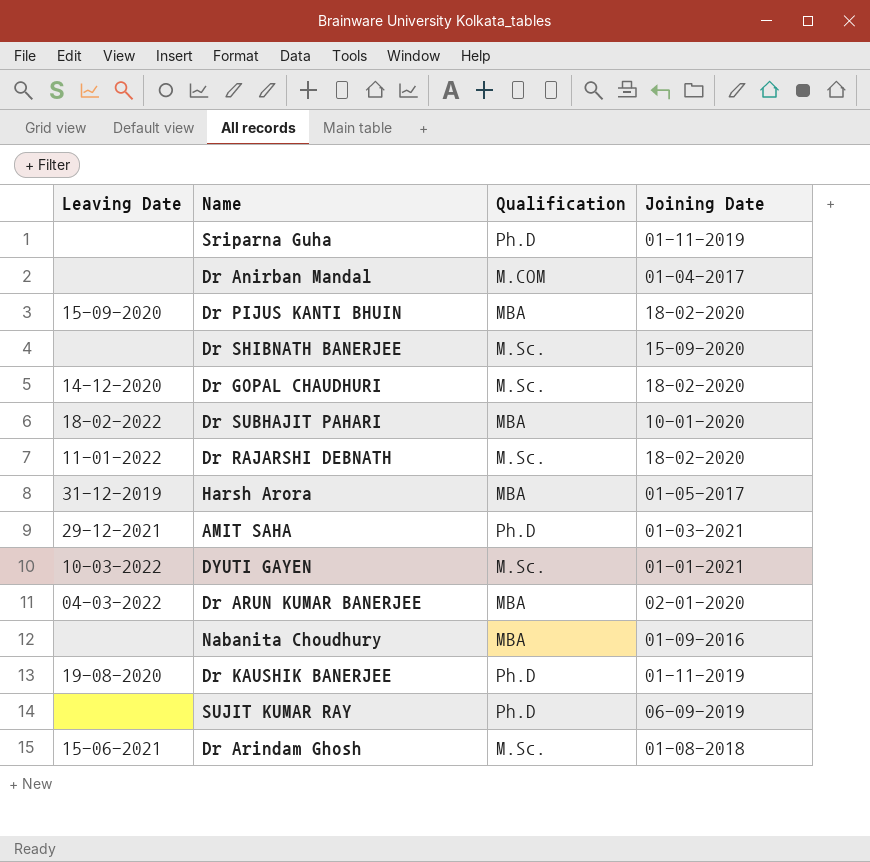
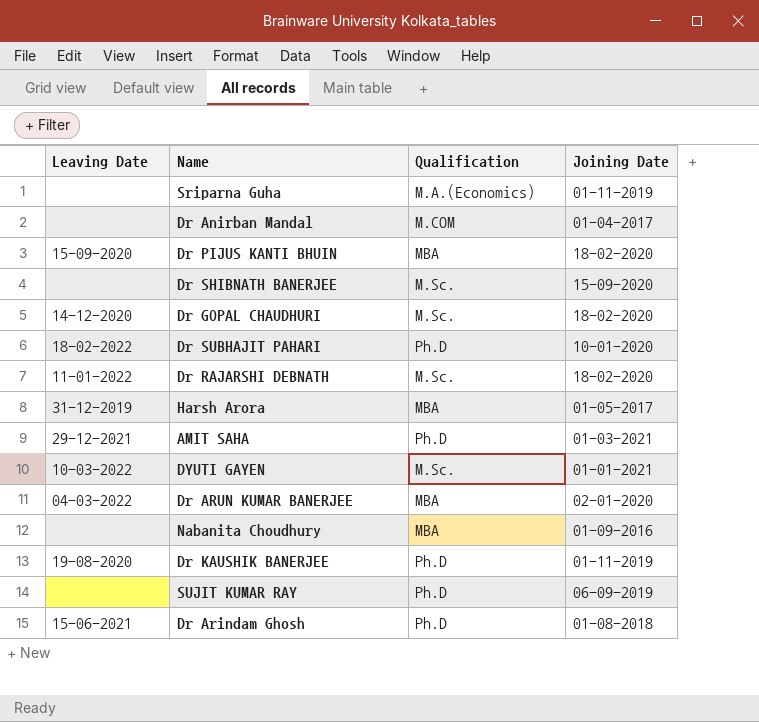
Sriparna Guha | Qualification: Ph.D -> M.A.(Economics)
Dr SUBHAJIT PAHARI | Qualification: MBA -> Ph.D
Dr Arindam Ghosh | Qualification: M.Sc. -> Ph.D

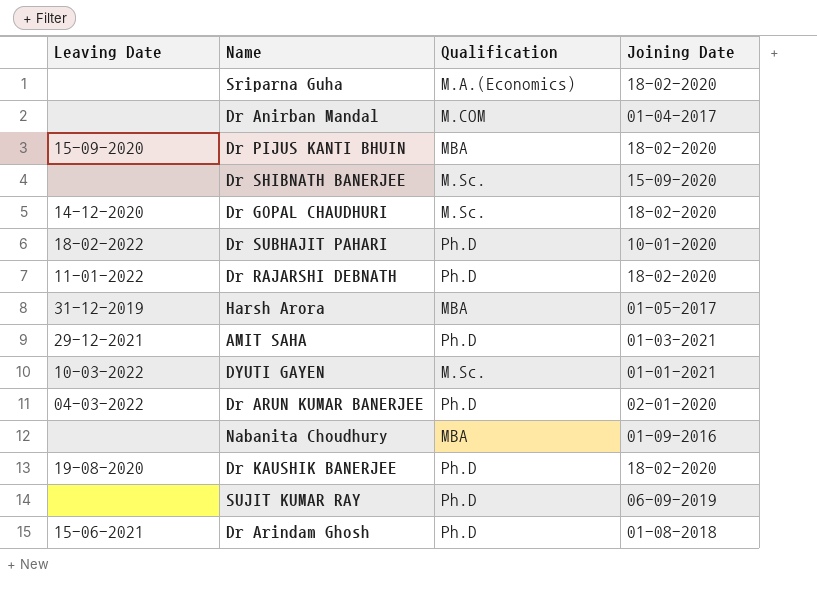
Sriparna Guha | Joining Date: 01-11-2019 -> 18-02-2020
Dr RAJARSHI DEBNATH | Qualification: M.Sc. -> Ph.D
Dr ARUN KUMAR BANERJEE | Qualification: MBA -> Ph.D
Dr KAUSHIK BANERJEE | Joining Date: 01-11-2019 -> 18-02-2020

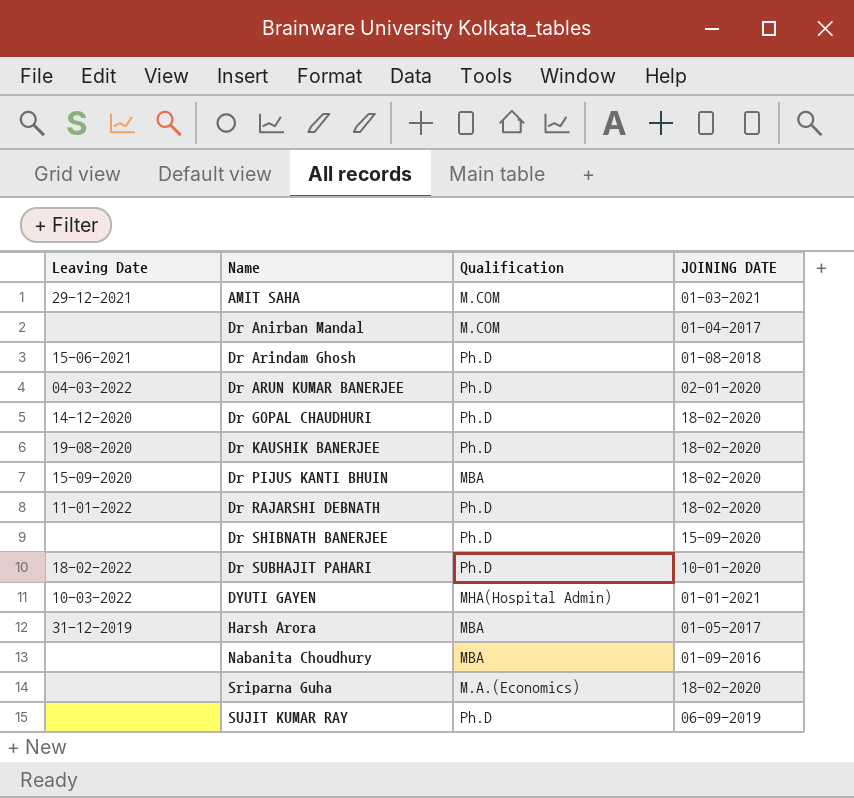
row order: none -> Name ascending
column name: Joining Date -> JOINING DATE
AMIT SAHA | Qualification: Ph.D -> M.COM
Dr GOPAL CHAUDHURI | Qualification: M.Sc. -> Ph.D
Dr SHIBNATH BANERJEE | Qualification: M.Sc. -> Ph.D
DYUTI GAYEN | Qualification: M.Sc. -> MHA(Hospital Admin)

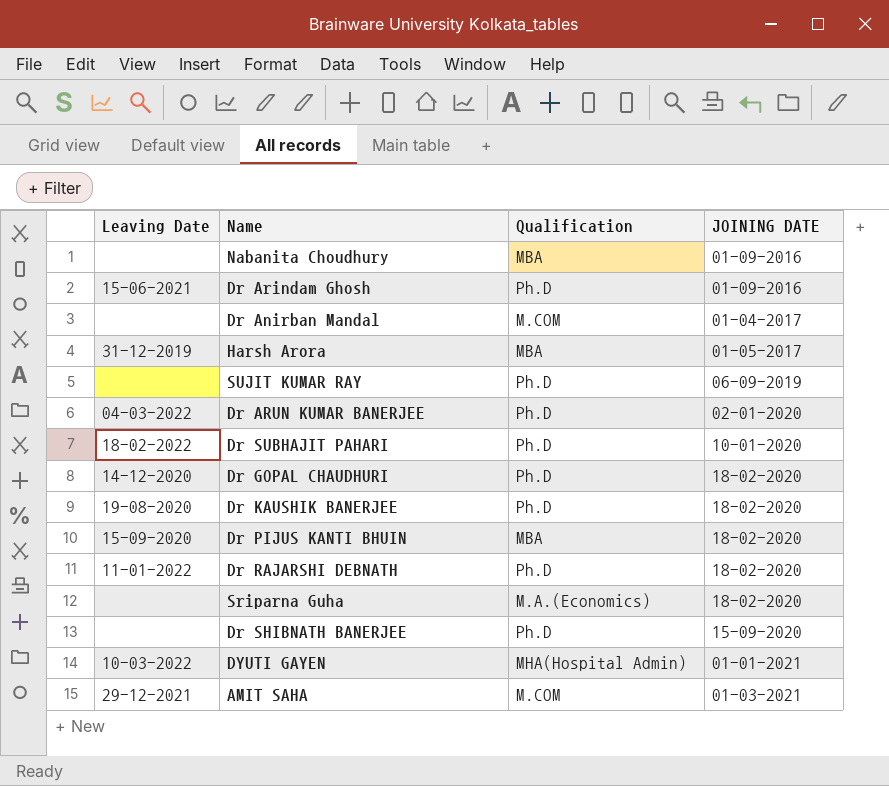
row order: Name ascending -> JOINING DATE ascending
Dr Arindam Ghosh | JOINING DATE: 01-08-2018 -> 01-09-2016

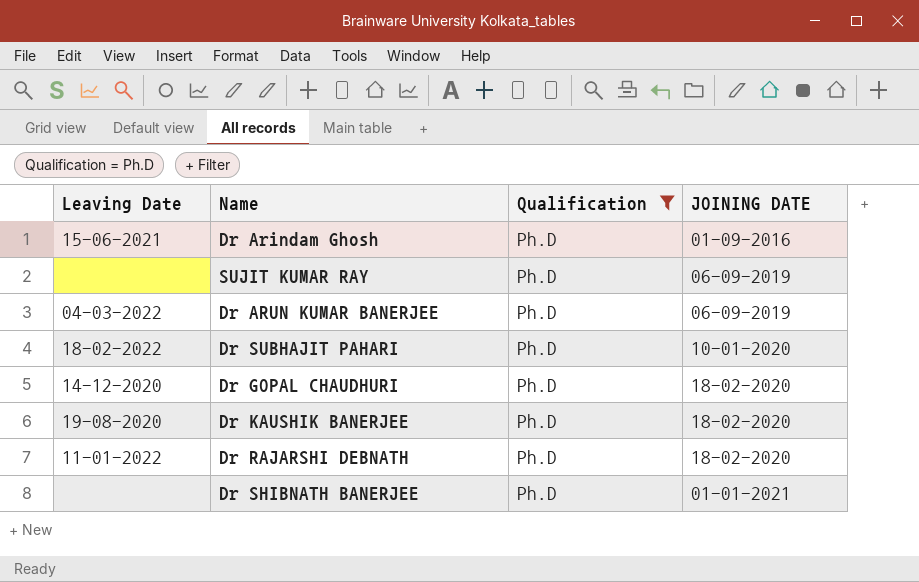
filter: none -> Qualification = Ph.D
Dr ARUN KUMAR BANERJEE | JOINING DATE: 02-01-2020 -> 06-09-2019
Dr SHIBNATH BANERJEE | JOINING DATE: 15-09-2020 -> 01-01-2021

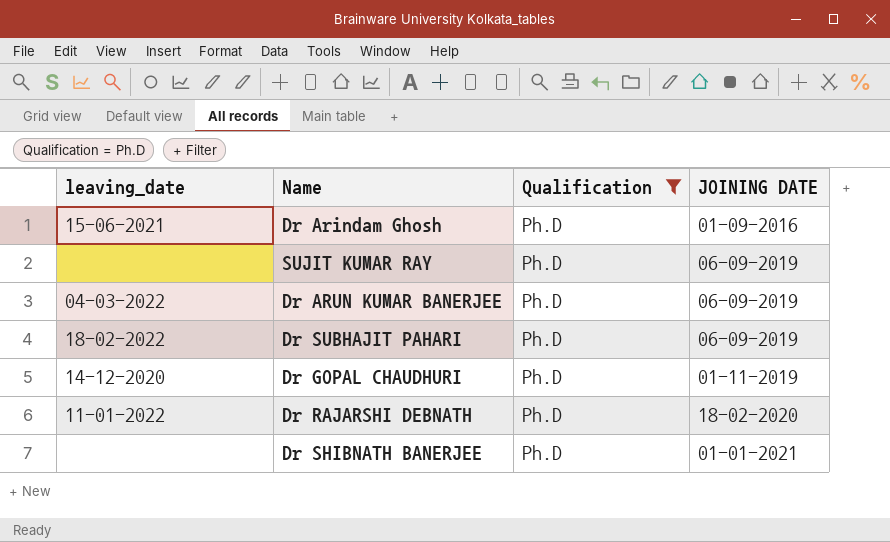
column name: Leaving Date -> leaving_date
row Dr KAUSHIK BANERJEE: 19-08-2020 | Ph.D | 18-02-2020 -> none
Dr SUBHAJIT PAHARI | JOINING DATE: 10-01-2020 -> 06-09-2019
Dr GOPAL CHAUDHURI | JOINING DATE: 18-02-2020 -> 01-11-2019

